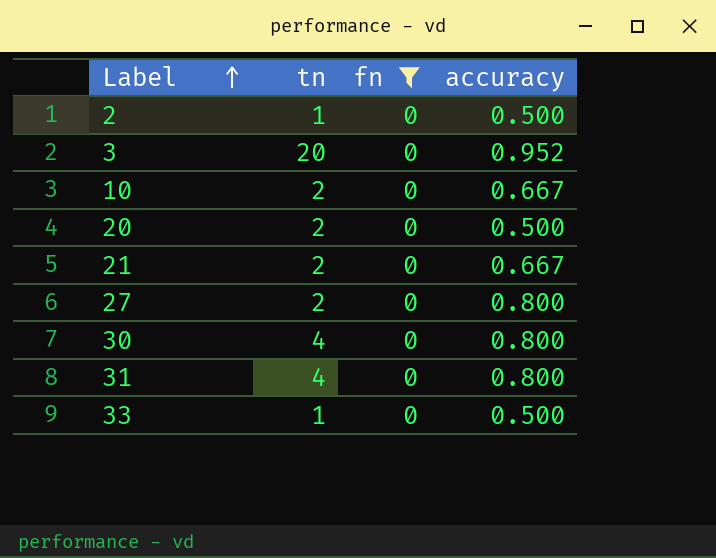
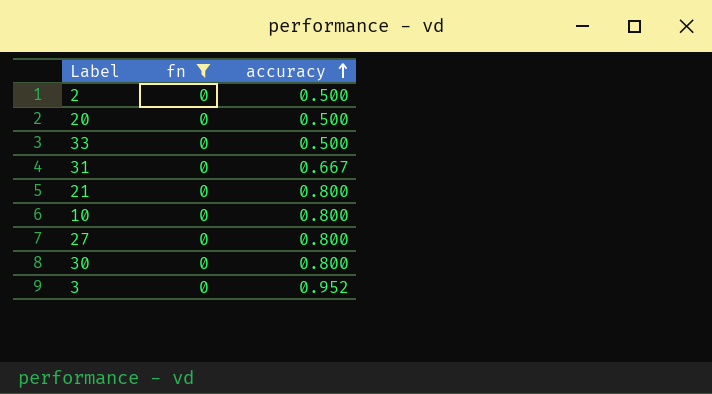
row order: Label ascending -> accuracy ascending
column tn | position: 2 -> none
31 | accuracy: 0.800 -> 0.667
21 | accuracy: 0.667 -> 0.800
10 | accuracy: 0.667 -> 0.800

